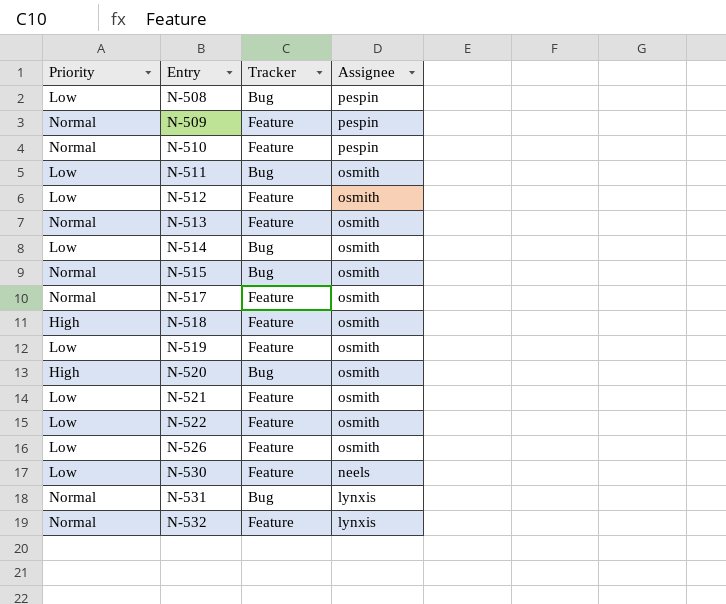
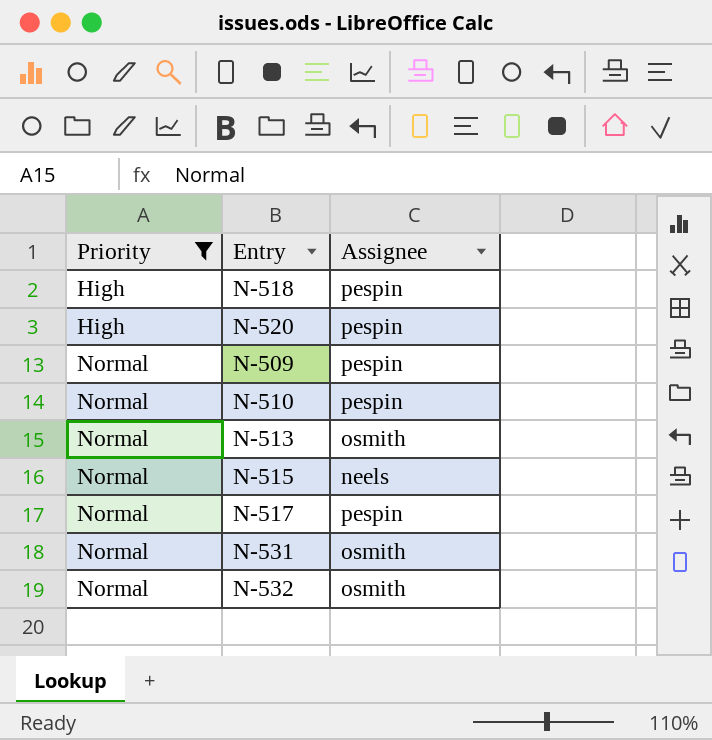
filter: none -> Priority != Low
row order: Entry ascending -> Priority ascending
column Tracker | position: 3 -> none
N-518 | Assignee: osmith -> pespin
N-520 | Assignee: osmith -> pespin
N-515 | Assignee: osmith -> neels
N-517 | Assignee: osmith -> pespin
N-531 | Assignee: lynxis -> osmith
N-532 | Assignee: lynxis -> osmith

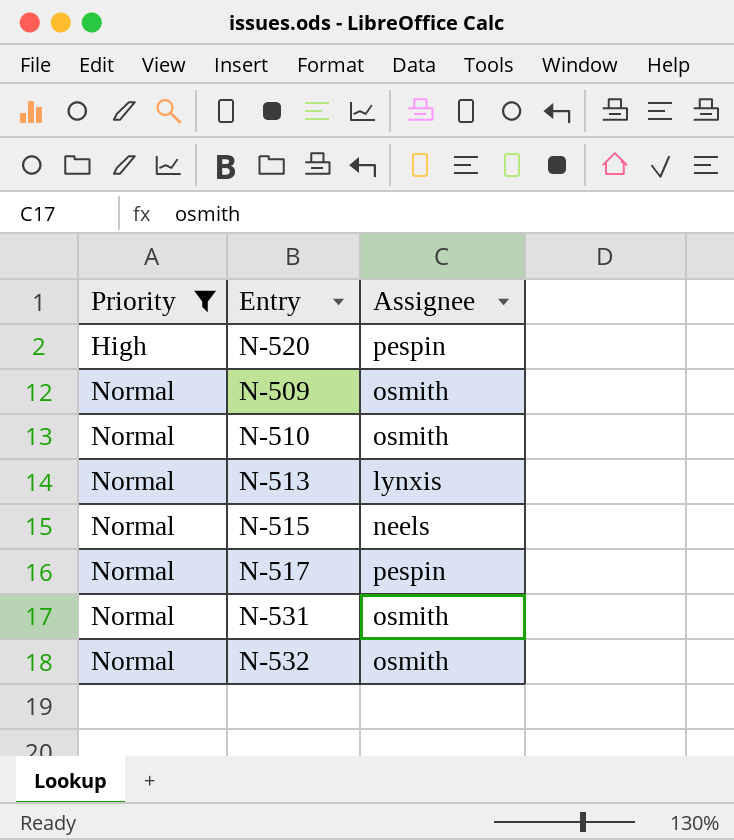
row N-518: High | pespin -> none
N-509 | Assignee: pespin -> osmith
N-510 | Assignee: pespin -> osmith
N-513 | Assignee: osmith -> lynxis

